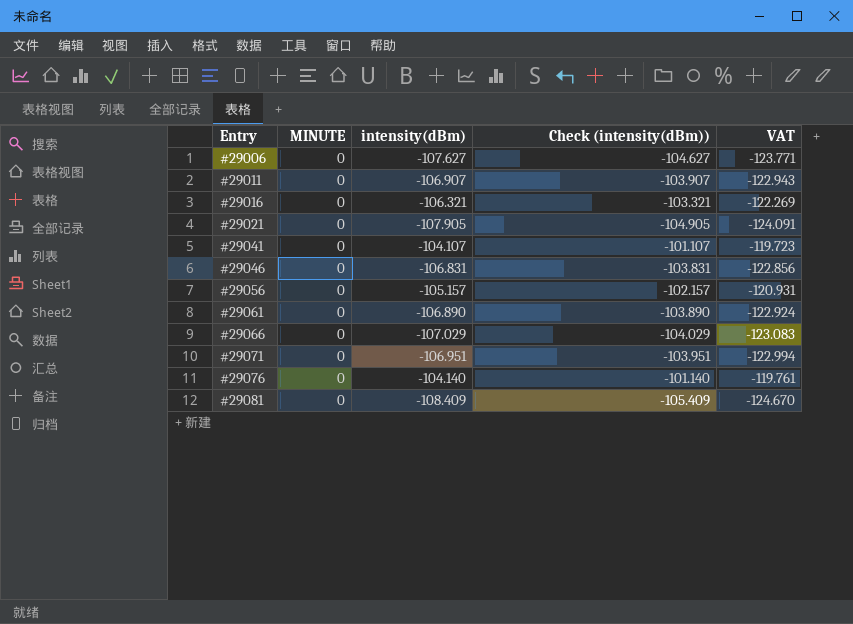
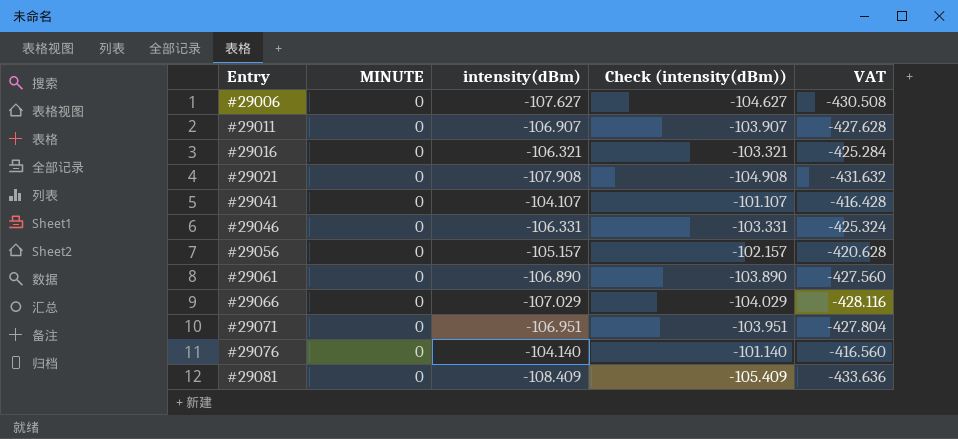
column VAT | formula: [intensity(dBm)] * 1.15 -> [intensity(dBm)] * 4
#29021 | intensity(dBm): -107.905 -> -107.908
#29021 | Check (intensity(dBm)): -104.905 -> -104.908
#29046 | intensity(dBm): -106.831 -> -106.331
#29046 | Check (intensity(dBm)): -103.831 -> -103.331

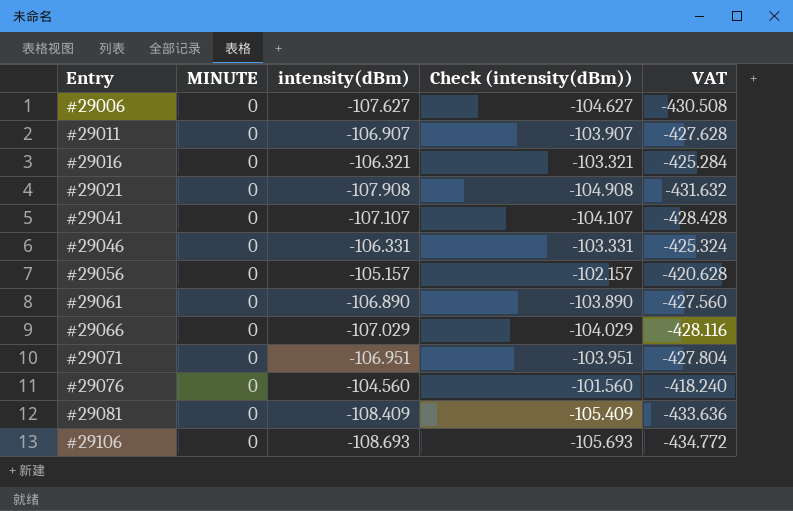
#29041 | intensity(dBm): -104.107 -> -107.107
#29041 | Check (intensity(dBm)): -101.107 -> -104.107
#29041 | VAT: -416.428 -> -428.428
#29076 | intensity(dBm): -104.140 -> -104.560
#29076 | Check (intensity(dBm)): -101.140 -> -101.560
#29076 | VAT: -416.560 -> -418.240
row #29106: none -> 0 | -108.693 | -105.693 | -434.772

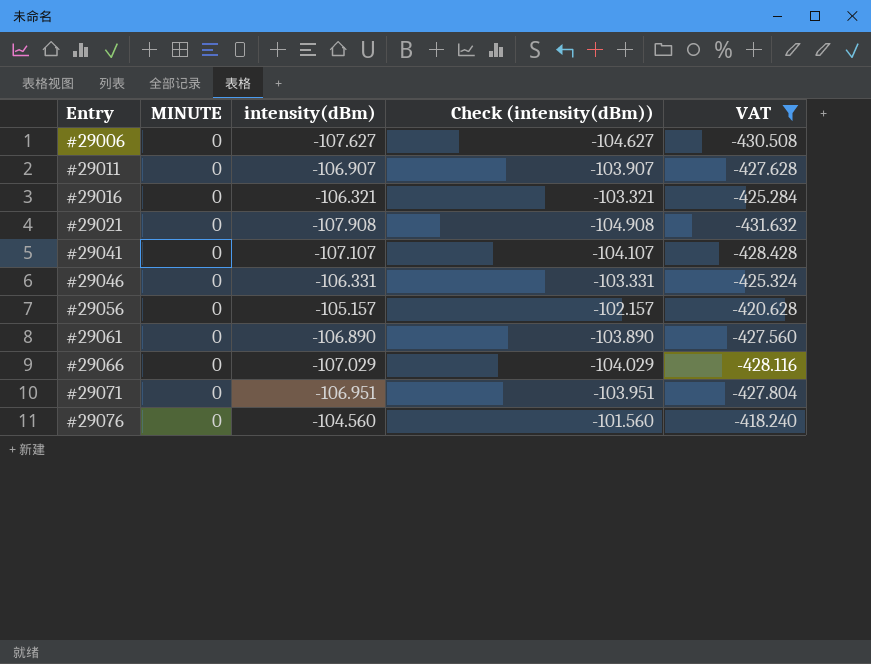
filter: none -> VAT >= -431.632

